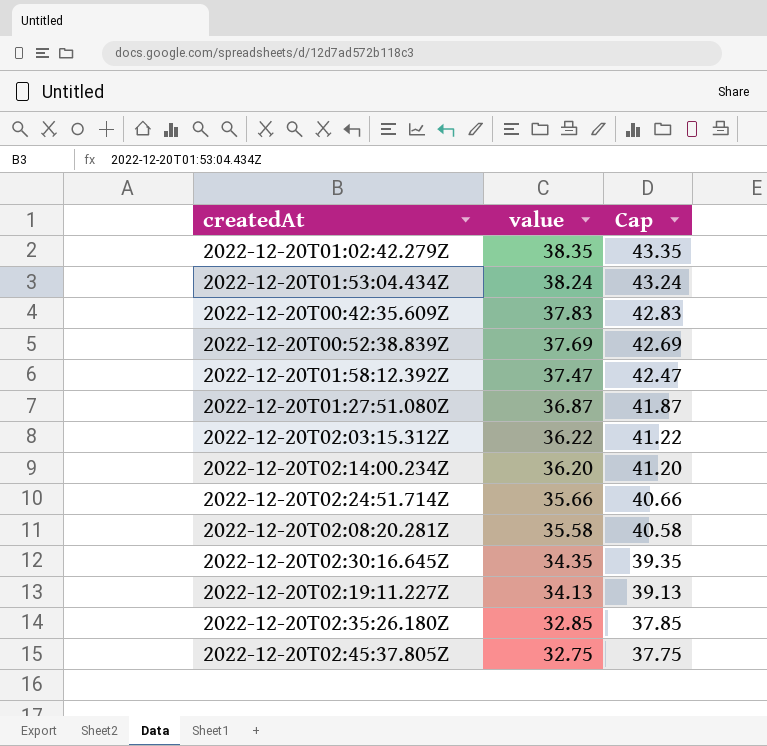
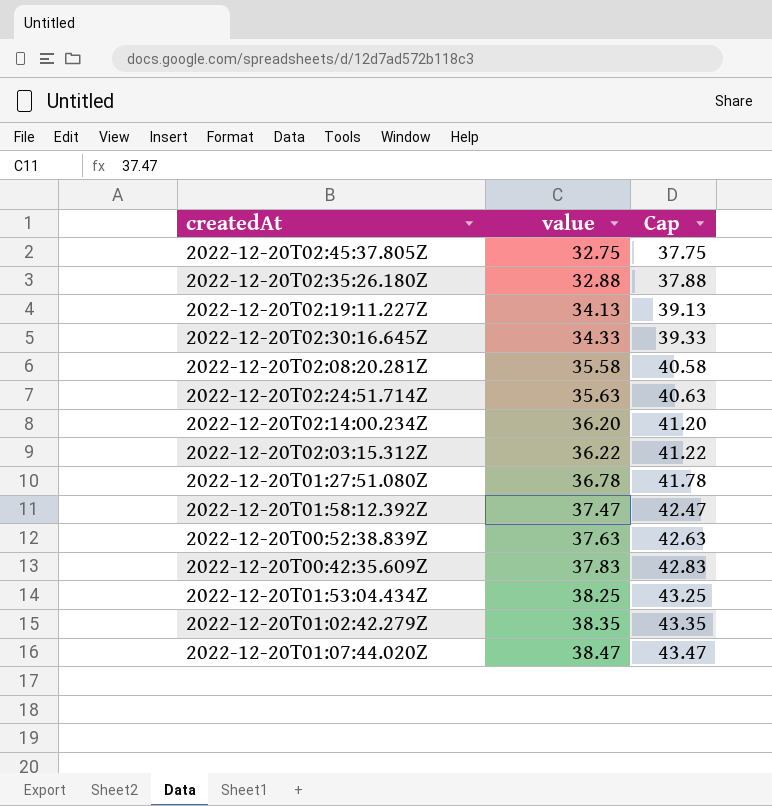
row order: value descending -> value ascending
2022-12-20T02:35:26.180Z | value: 32.85 -> 32.88
2022-12-20T02:35:26.180Z | Cap: 37.85 -> 37.88
2022-12-20T02:30:16.645Z | value: 34.35 -> 34.33
2022-12-20T02:30:16.645Z | Cap: 39.35 -> 39.33
2022-12-20T02:24:51.714Z | value: 35.66 -> 35.63
2022-12-20T02:24:51.714Z | Cap: 40.66 -> 40.63
2022-12-20T01:27:51.080Z | value: 36.87 -> 36.78
2022-12-20T01:27:51.080Z | Cap: 41.87 -> 41.78
2022-12-20T00:52:38.839Z | value: 37.69 -> 37.63
2022-12-20T00:52:38.839Z | Cap: 42.69 -> 42.63
2022-12-20T01:53:04.434Z | value: 38.24 -> 38.25
2022-12-20T01:53:04.434Z | Cap: 43.24 -> 43.25
row 2022-12-20T01:07:44.020Z: none -> 38.47 | 43.47

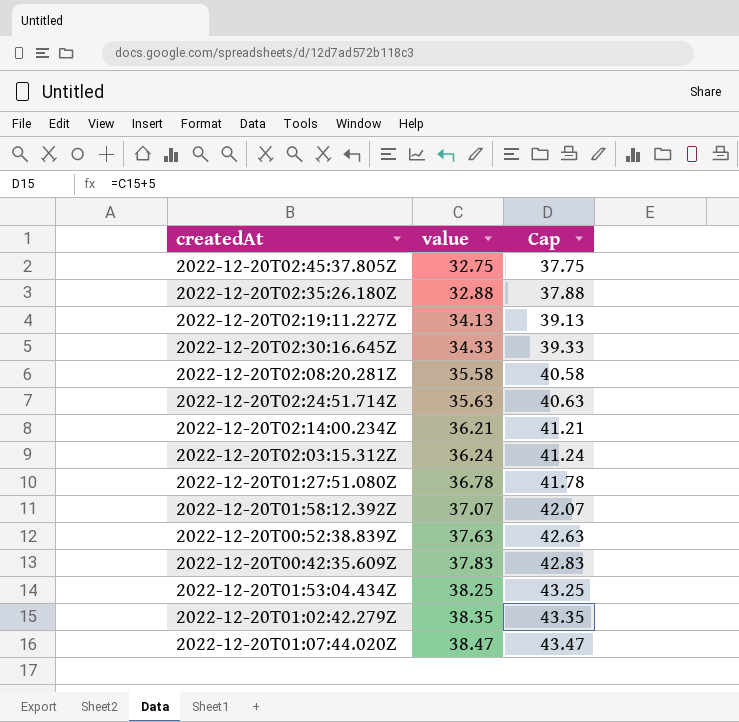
2022-12-20T02:14:00.234Z | value: 36.20 -> 36.21
2022-12-20T02:14:00.234Z | Cap: 41.20 -> 41.21
2022-12-20T02:03:15.312Z | value: 36.22 -> 36.24
2022-12-20T02:03:15.312Z | Cap: 41.22 -> 41.24
2022-12-20T01:58:12.392Z | value: 37.47 -> 37.07
2022-12-20T01:58:12.392Z | Cap: 42.47 -> 42.07

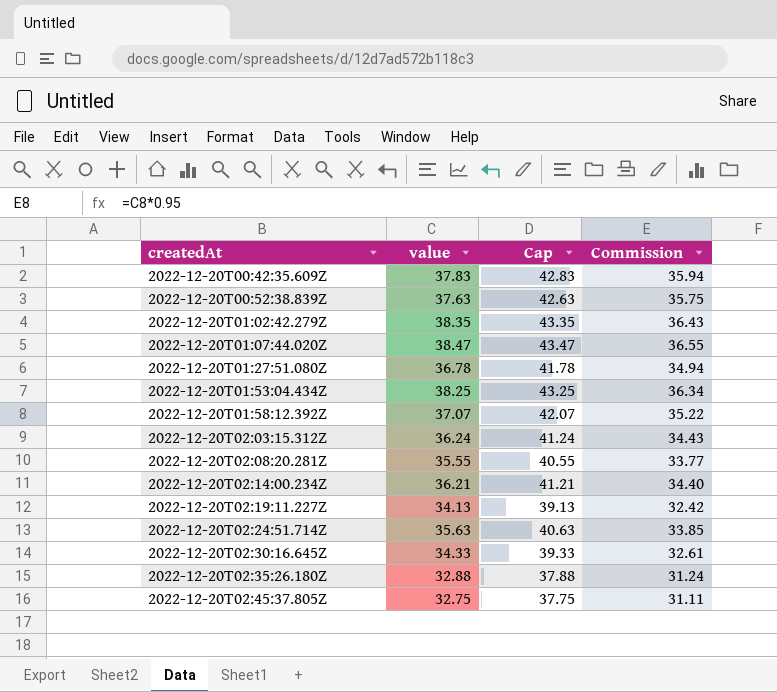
row order: value ascending -> createdAt ascending
column Commission | formula: none -> [value] * 0.95
2022-12-20T02:08:20.281Z | value: 35.58 -> 35.55
2022-12-20T02:08:20.281Z | Cap: 40.58 -> 40.55

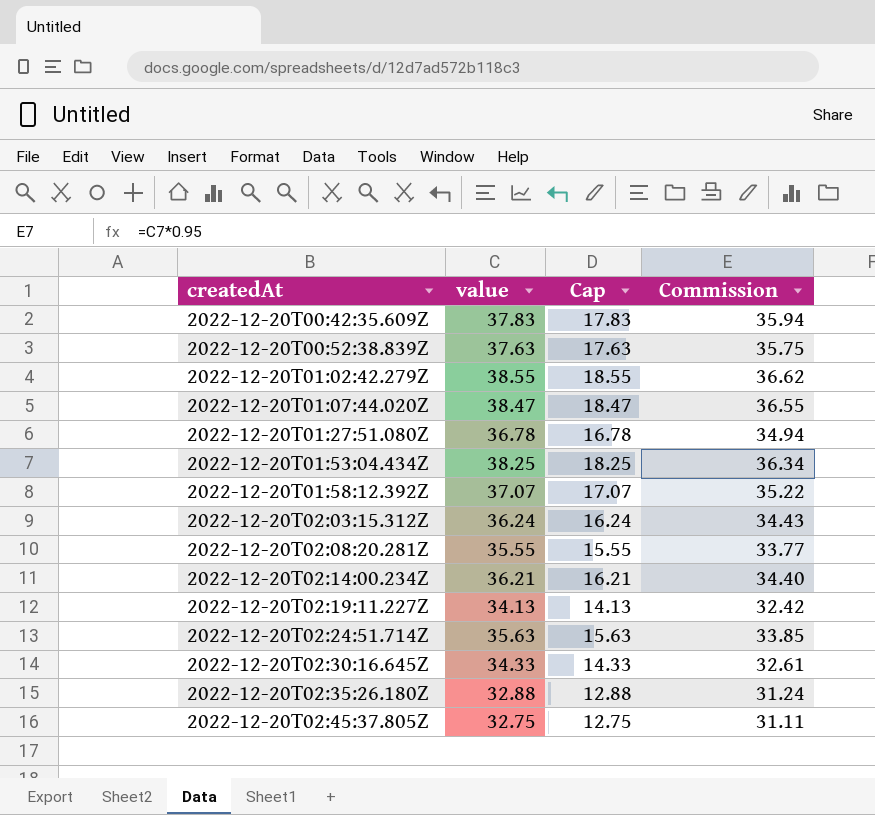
column Cap | formula: [value] + 5 -> [value] - 20
2022-12-20T01:02:42.279Z | value: 38.35 -> 38.55
2022-12-20T01:02:42.279Z | Commission: 36.43 -> 36.62

